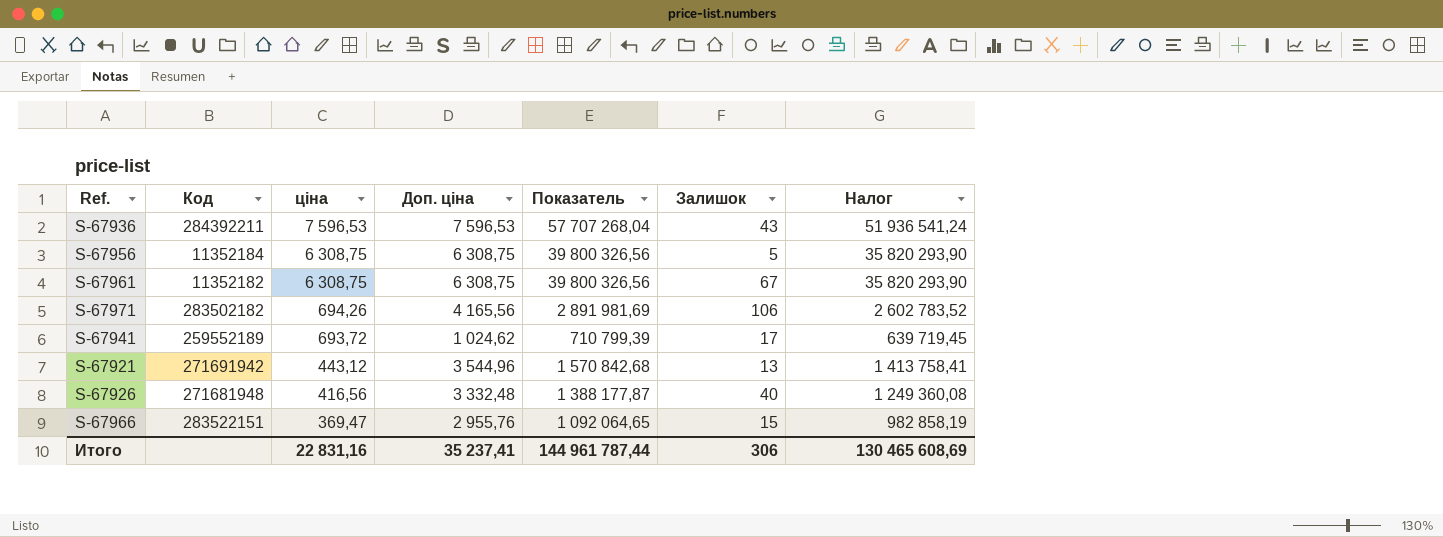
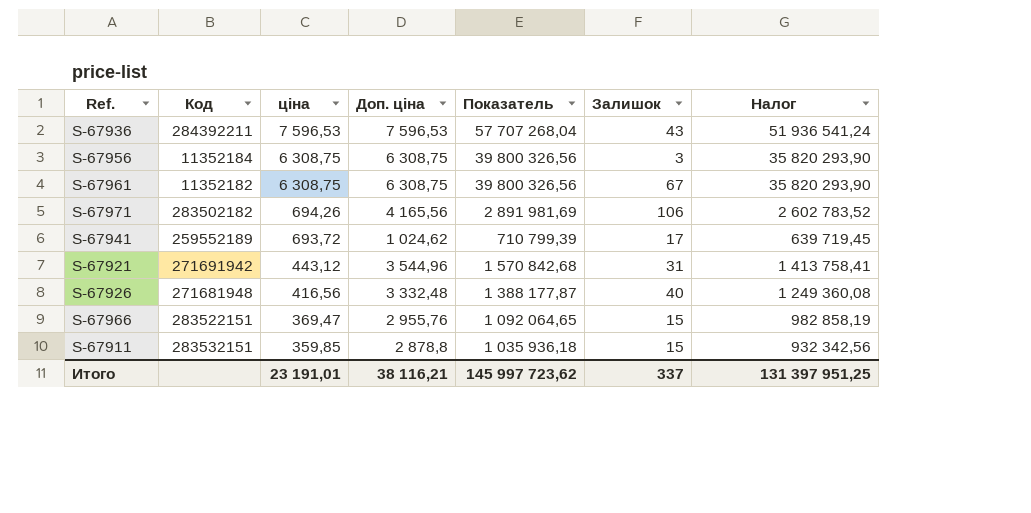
S-67956 | Залишок: 5 -> 3
S-67921 | Залишок: 13 -> 31
row S-67911: none -> 283532151 | 359,85 | 2 878,8 | 1 035 936,18 | 15 | 932 342,56
Итого | ціна: 22 831,16 -> 23 191,01
Итого | Доп. ціна: 35 237,41 -> 38 116,21
Итого | Показатель: 144 961 787,44 -> 145 997 723,62
Итого | Залишок: 306 -> 337
Итого | Налог: 130 465 608,69 -> 131 397 951,25

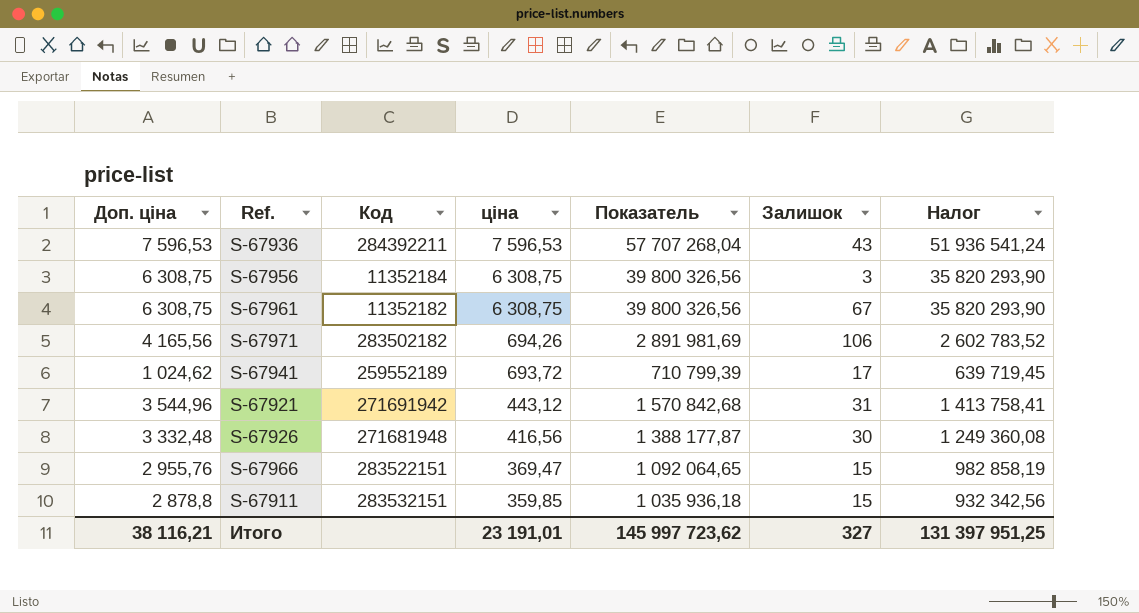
column Доп. ціна | position: 4 -> 1
S-67926 | Залишок: 40 -> 30
Итого | Залишок: 337 -> 327

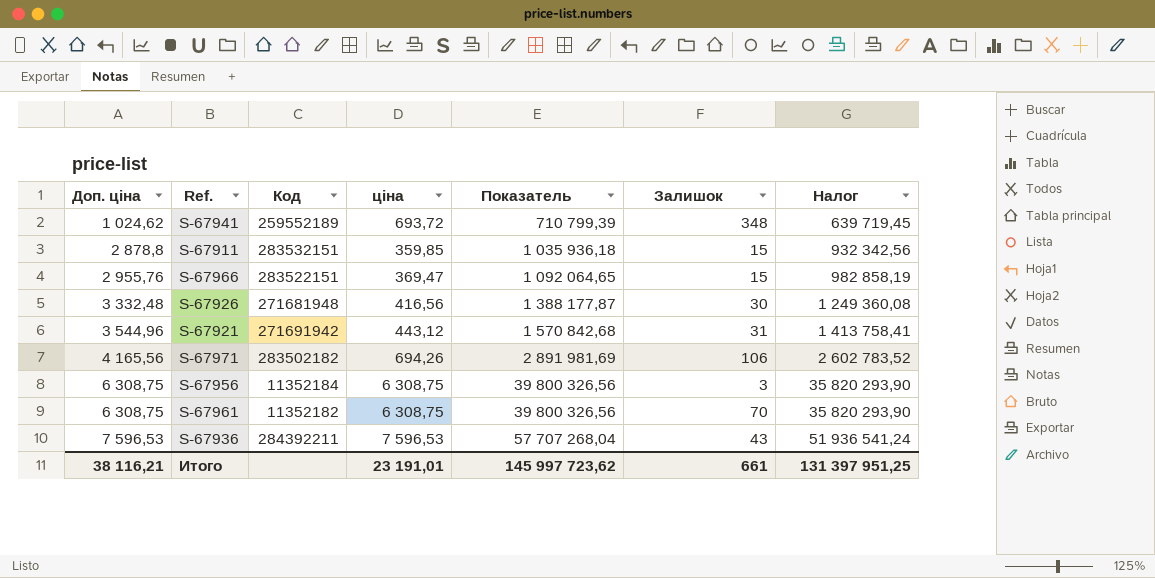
row order: ціна descending -> Доп. ціна ascending
S-67941 | Залишок: 17 -> 348
S-67961 | Залишок: 67 -> 70
Итого | Залишок: 327 -> 661

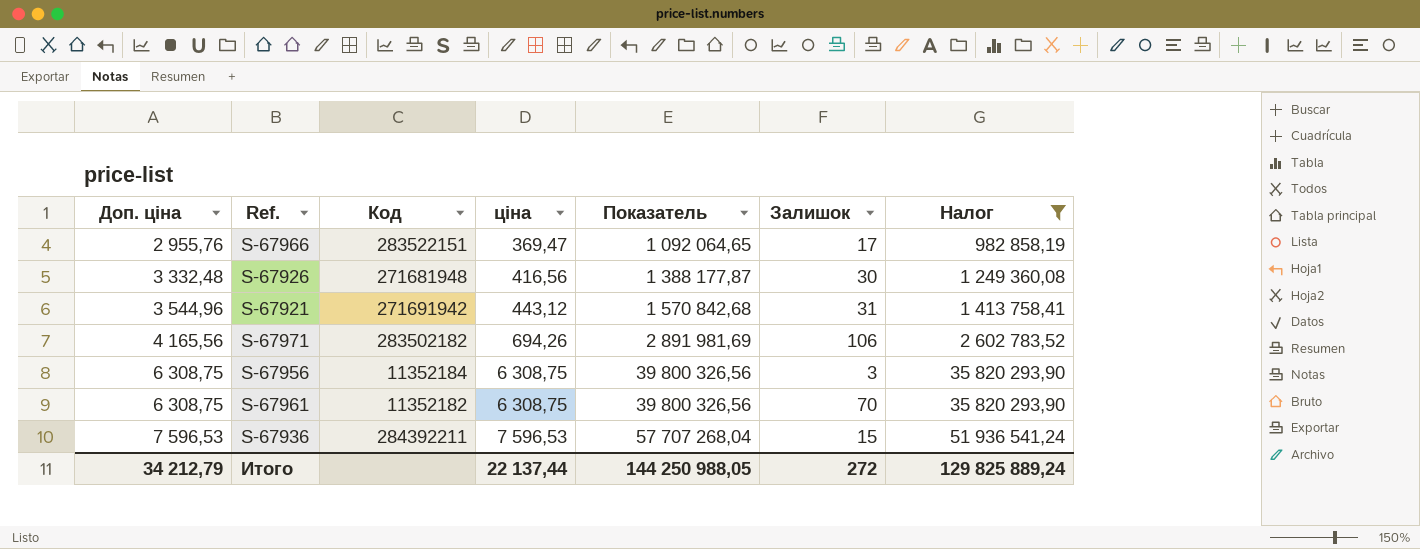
filter: none -> Налог >= 982 858,19
S-67966 | Залишок: 15 -> 17
S-67936 | Залишок: 43 -> 15
Итого | Доп. ціна: 38 116,21 -> 34 212,79
Итого | ціна: 23 191,01 -> 22 137,44
Итого | Показатель: 145 997 723,62 -> 144 250 988,05
Итого | Залишок: 661 -> 272
Итого | Налог: 131 397 951,25 -> 129 825 889,24

